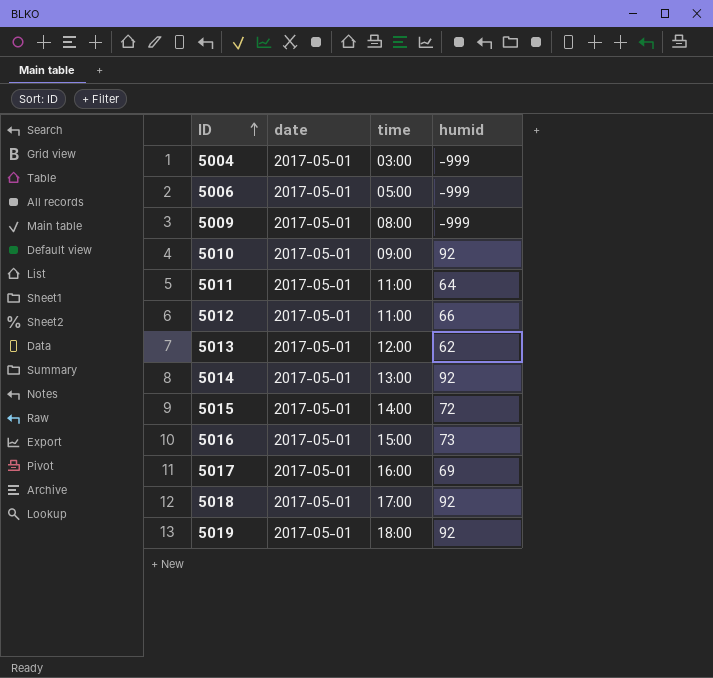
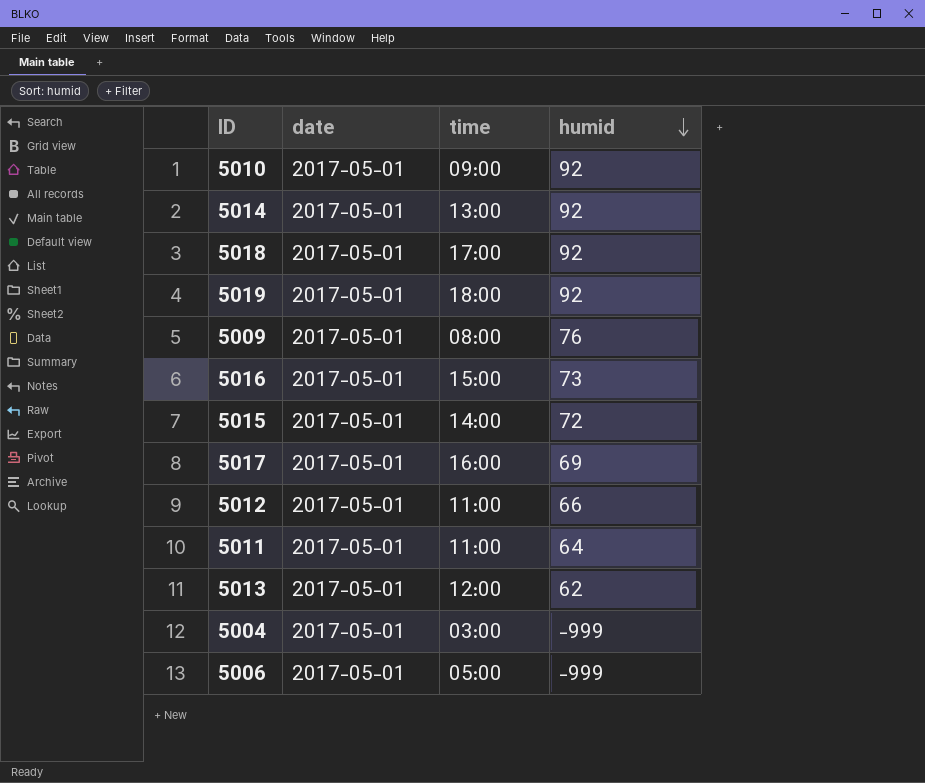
row order: ID ascending -> humid descending
5009 | humid: -999 -> 76

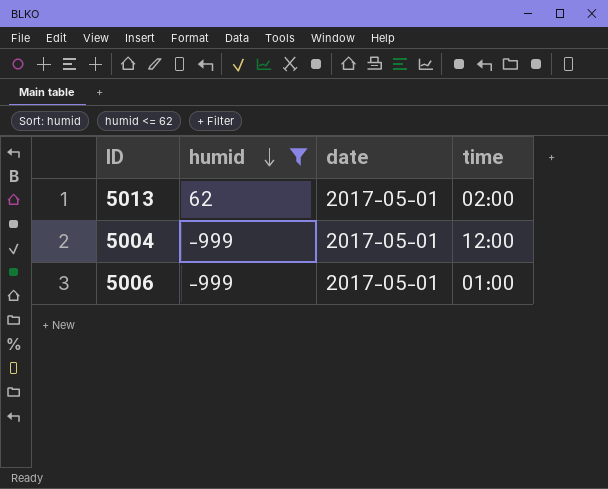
filter: none -> humid <= 62
column humid | position: 4 -> 2
5013 | time: 12:00 -> 02:00
5004 | time: 03:00 -> 12:00
5006 | time: 05:00 -> 01:00

